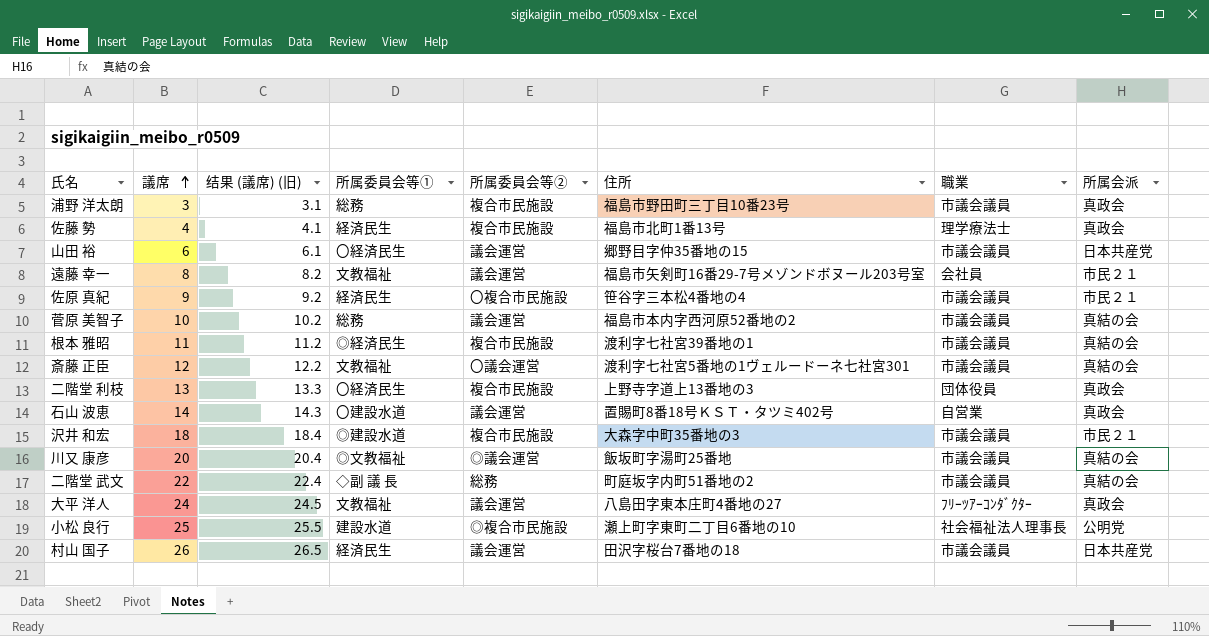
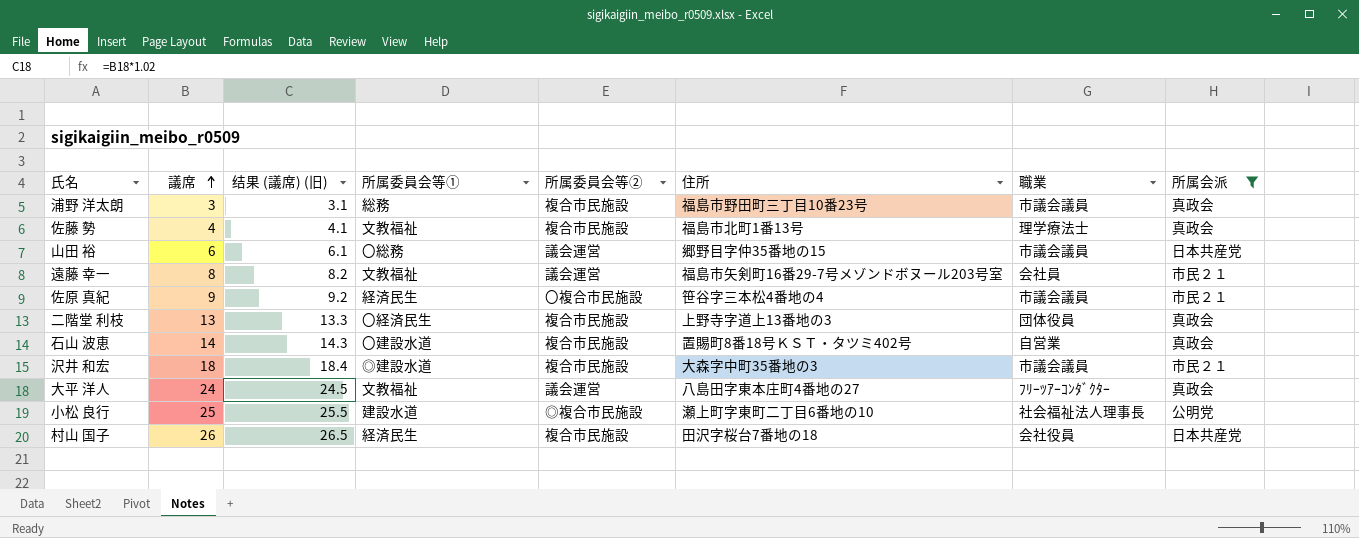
filter: none -> 所属会派 != 真結の会
佐藤 勢 | 所属委員会等①: 経済民生 -> 文教福祉
山田 裕 | 所属委員会等①: 〇経済民生 -> 〇総務
石山 波恵 | 所属委員会等②: 議会運営 -> 複合市民施設
村山 国子 | 所属委員会等②: 議会運営 -> 複合市民施設
村山 国子 | 職業: 市議会議員 -> 会社役員

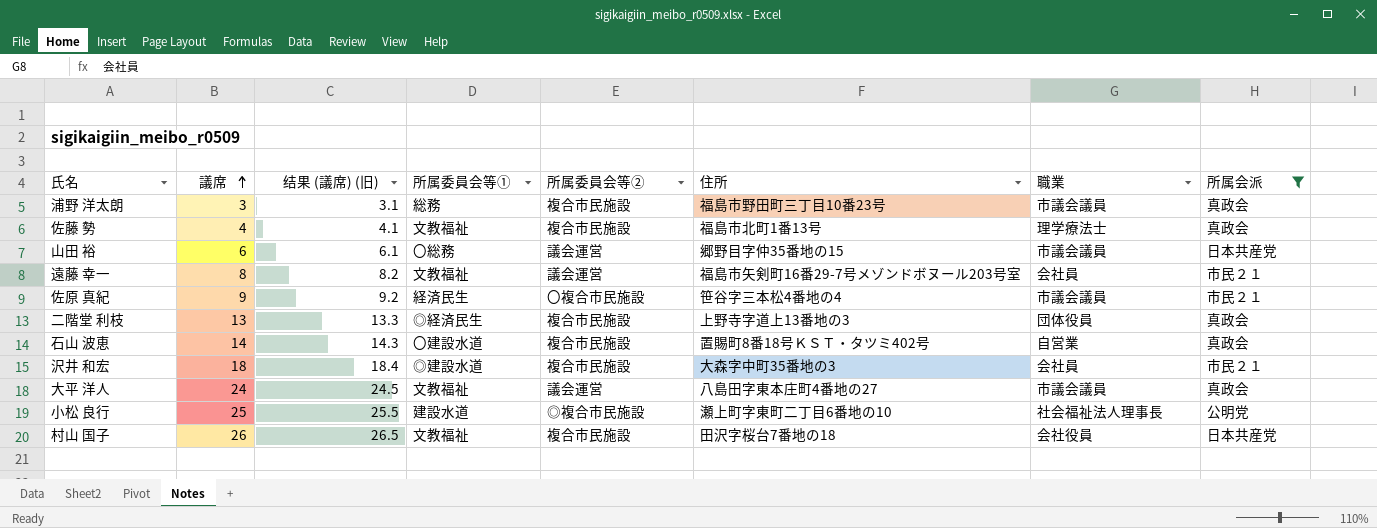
二階堂 利枝 | 所属委員会等①: 〇経済民生 -> ◎経済民生
沢井 和宏 | 職業: 市議会議員 -> 会社員
大平 洋人 | 職業: ﾌﾘｰﾂｱｰｺﾝﾀﾞｸﾀｰ -> 市議会議員
村山 国子 | 所属委員会等①: 経済民生 -> 文教福祉

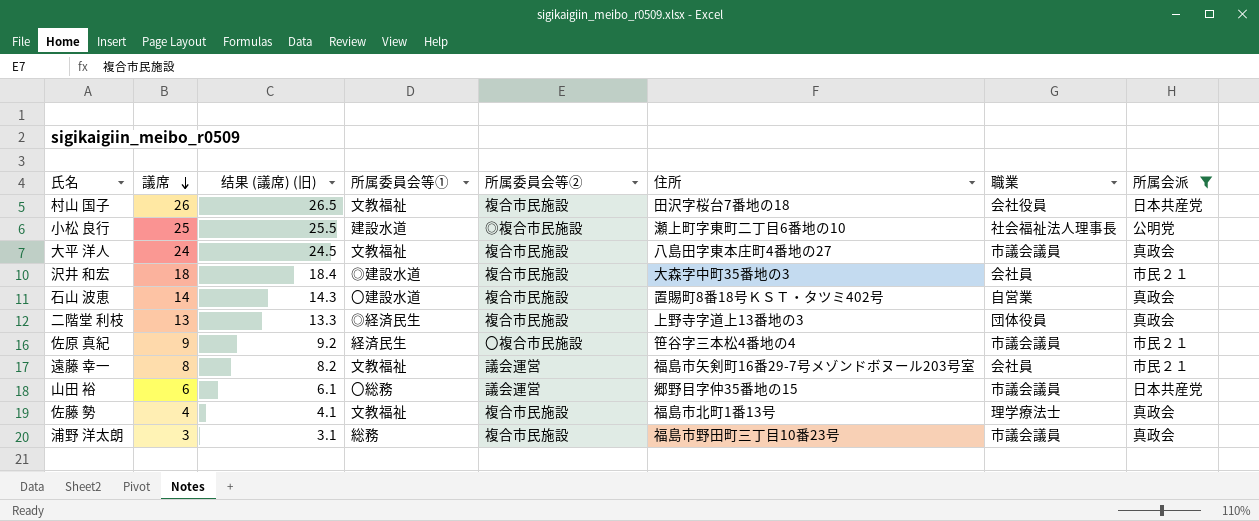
row order: 議席 ascending -> 議席 descending
大平 洋人 | 所属委員会等②: 議会運営 -> 複合市民施設

